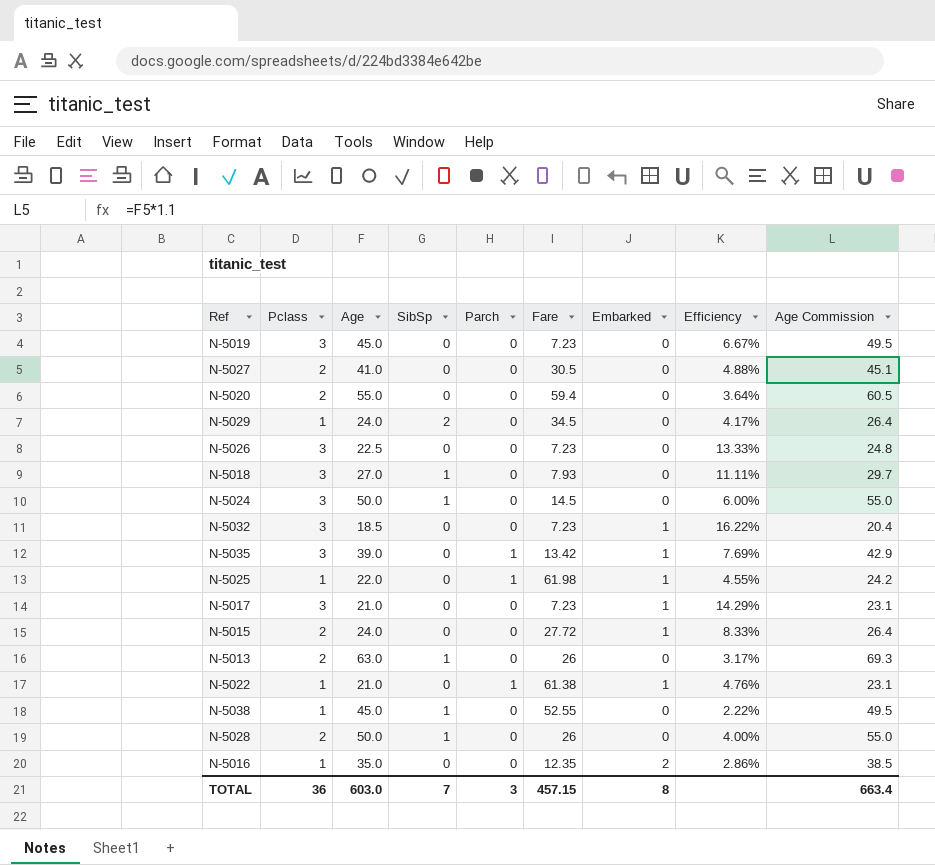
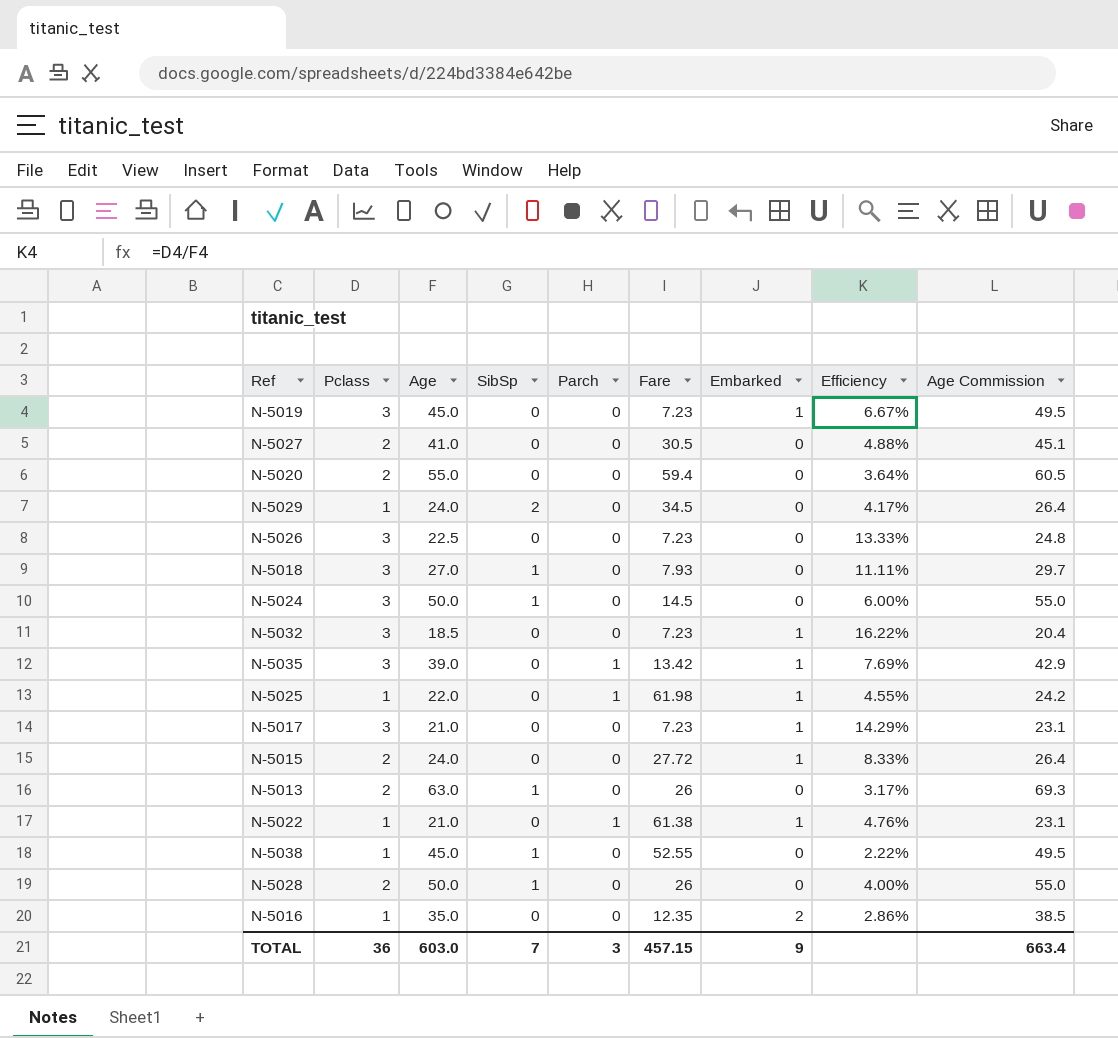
N-5019 | Embarked: 0 -> 1
TOTAL | Embarked: 8 -> 9

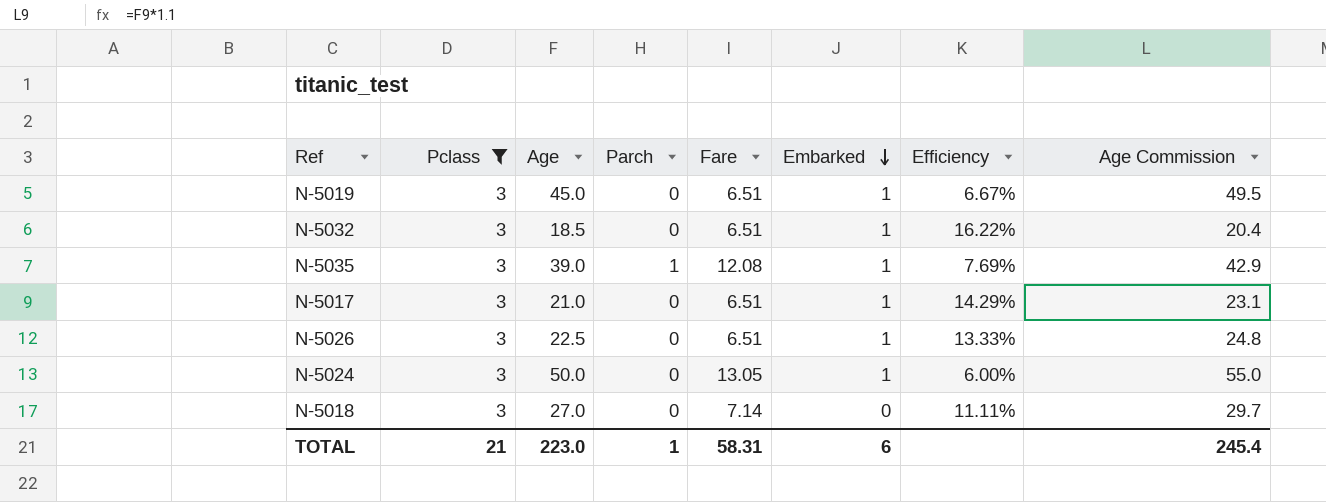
filter: none -> Pclass = 3
row order: none -> Embarked descending
column SibSp | position: 4 -> none
N-5019 | Fare: 7.23 -> 6.51
N-5032 | Fare: 7.23 -> 6.51
N-5035 | Fare: 13.42 -> 12.08
N-5017 | Fare: 7.23 -> 6.51
N-5026 | Fare: 7.23 -> 6.51
N-5026 | Embarked: 0 -> 1
N-5024 | Fare: 14.5 -> 13.05
N-5024 | Embarked: 0 -> 1
N-5018 | Fare: 7.93 -> 7.14
TOTAL | Pclass: 36 -> 21
TOTAL | Age: 603.0 -> 223.0
TOTAL | Parch: 3 -> 1
TOTAL | Fare: 457.15 -> 58.31
TOTAL | Embarked: 9 -> 6
TOTAL | Age Commission: 663.4 -> 245.4

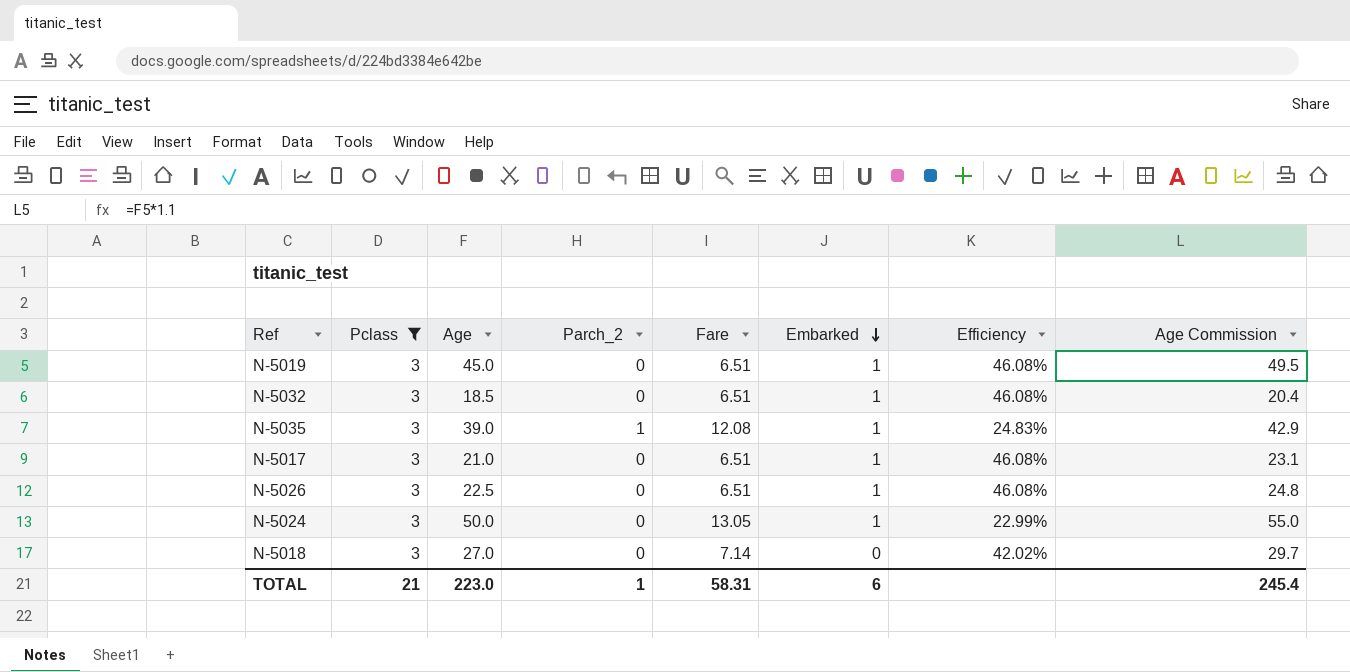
column name: Parch -> Parch_2
column Efficiency | formula: [Pclass] / [Age] -> [Pclass] / [Fare]

